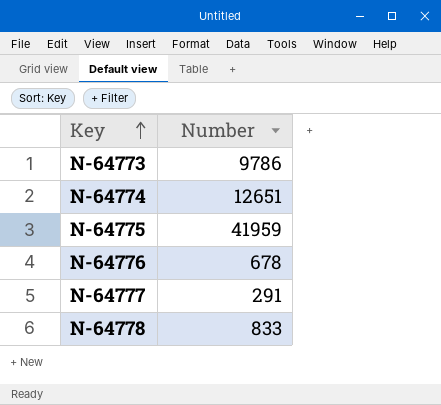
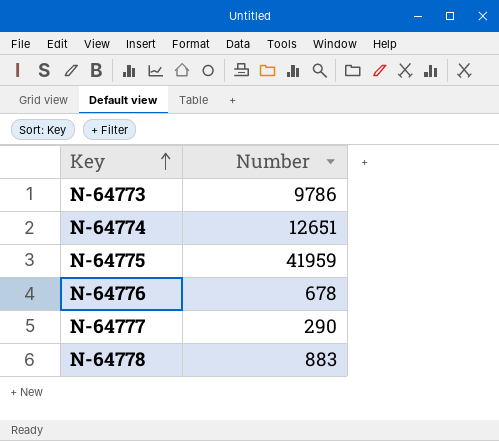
N-64777 | Number: 291 -> 290
N-64778 | Number: 833 -> 883

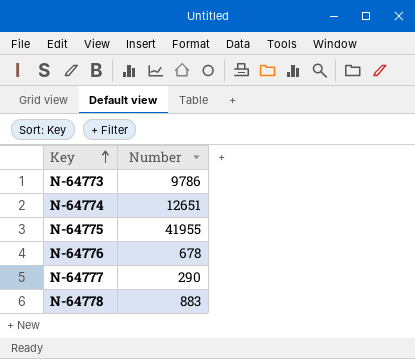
N-64775 | Number: 41959 -> 41955

